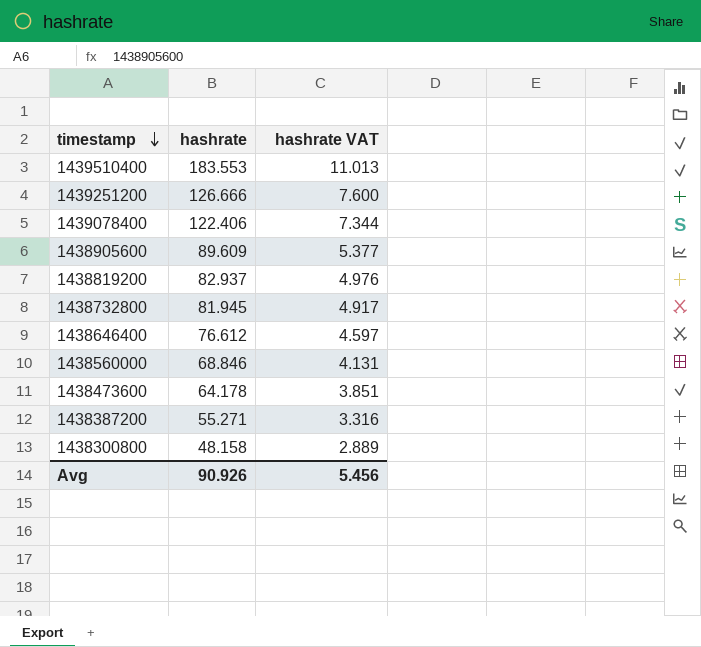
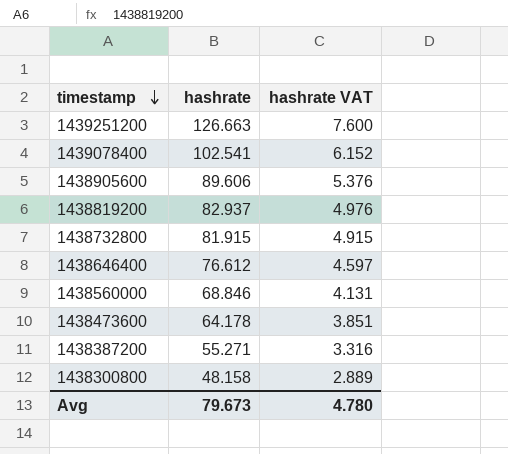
row 1439510400: 183.553 | 11.013 -> none
1439251200 | hashrate: 126.666 -> 126.663
1439078400 | hashrate: 122.406 -> 102.541
1439078400 | hashrate VAT: 7.344 -> 6.152
1438905600 | hashrate: 89.609 -> 89.606
1438905600 | hashrate VAT: 5.377 -> 5.376
1438732800 | hashrate: 81.945 -> 81.915
1438732800 | hashrate VAT: 4.917 -> 4.915
Avg | hashrate: 90.926 -> 79.673
Avg | hashrate VAT: 5.456 -> 4.780

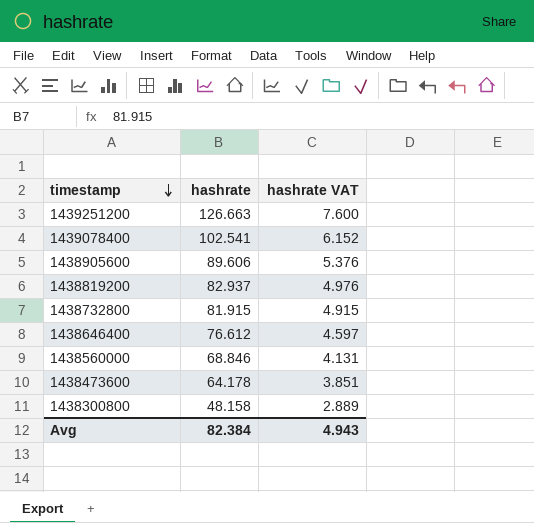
row 1438387200: 55.271 | 3.316 -> none
Avg | hashrate: 79.673 -> 82.384
Avg | hashrate VAT: 4.780 -> 4.943

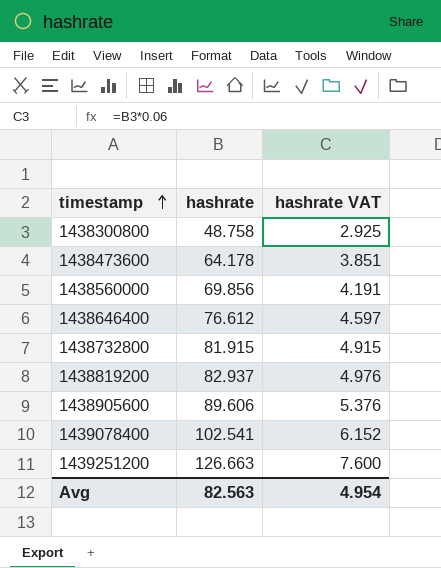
row order: timestamp descending -> timestamp ascending
1438300800 | hashrate: 48.158 -> 48.758
1438300800 | hashrate VAT: 2.889 -> 2.925
1438560000 | hashrate: 68.846 -> 69.856
1438560000 | hashrate VAT: 4.131 -> 4.191
Avg | hashrate: 82.384 -> 82.563
Avg | hashrate VAT: 4.943 -> 4.954

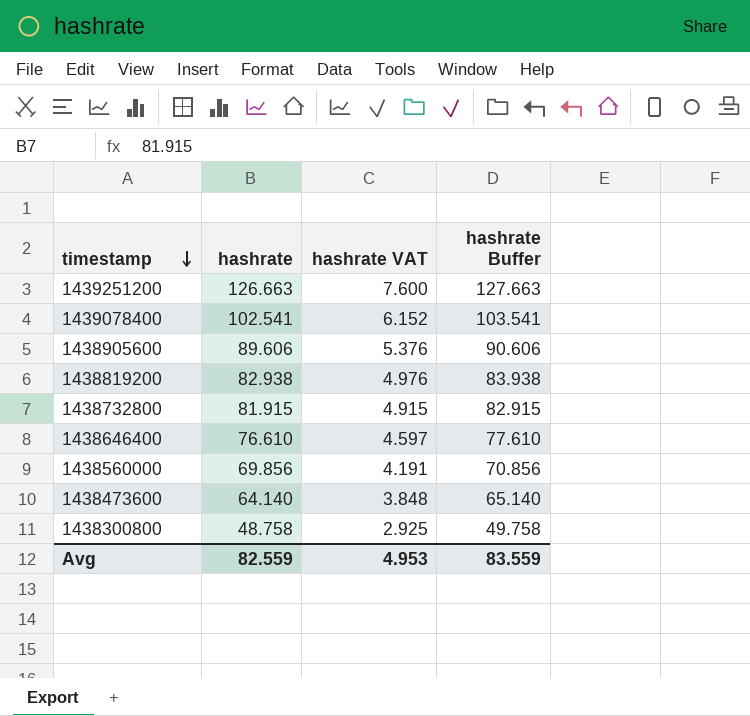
row order: timestamp ascending -> timestamp descending
column hashrate Buffer | formula: none -> [hashrate] + 1
1438819200 | hashrate: 82.937 -> 82.938
1438646400 | hashrate: 76.612 -> 76.610
1438473600 | hashrate: 64.178 -> 64.140
1438473600 | hashrate VAT: 3.851 -> 3.848
Avg | hashrate: 82.563 -> 82.559
Avg | hashrate VAT: 4.954 -> 4.953

